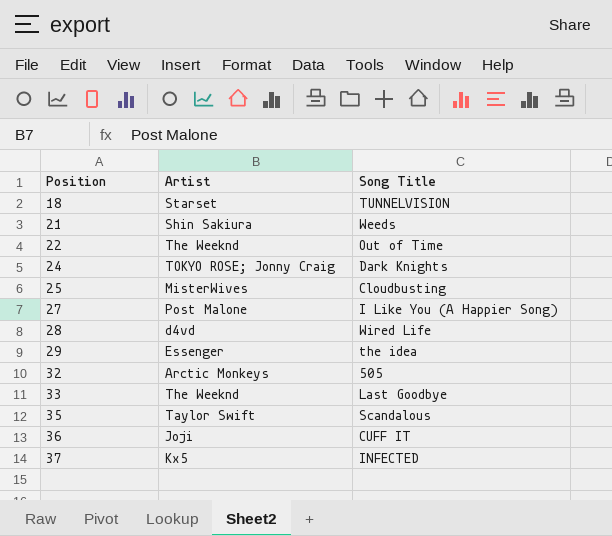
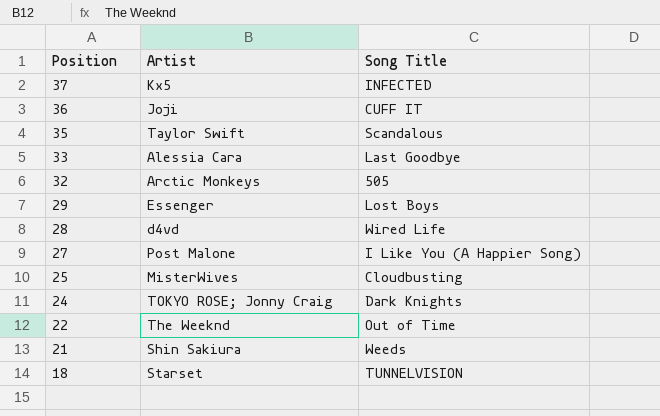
row order: Position ascending -> Position descending
33 | Artist: The Weeknd -> Alessia Cara
29 | Song Title: the idea -> Lost Boys

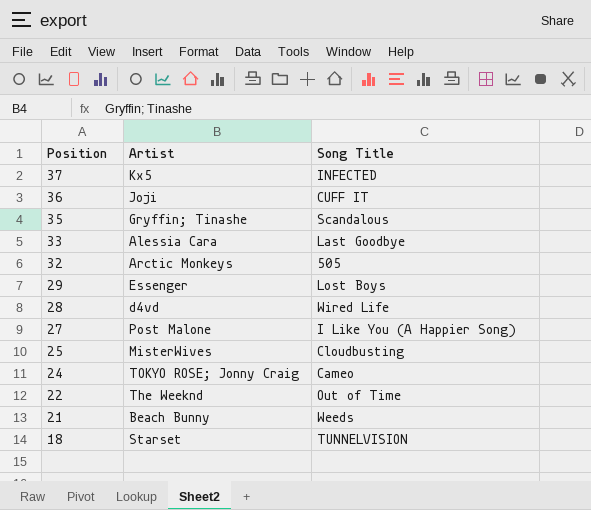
35 | Artist: Taylor Swift -> Gryffin; Tinashe
24 | Song Title: Dark Knights -> Cameo
21 | Artist: Shin Sakiura -> Beach Bunny

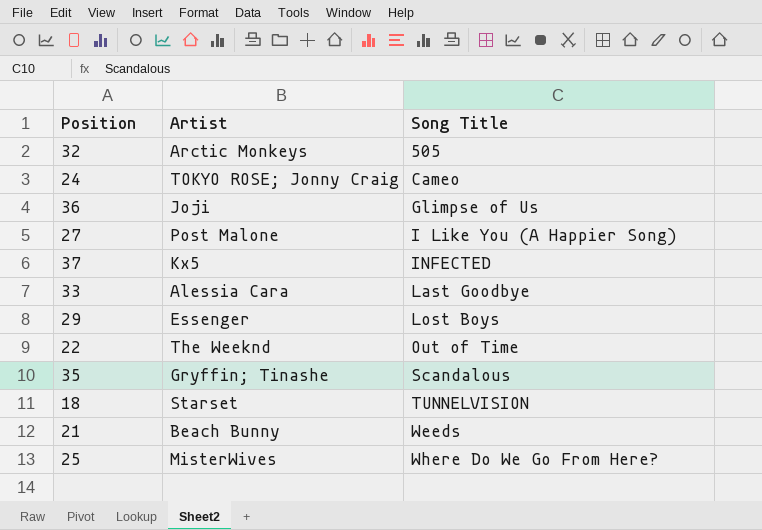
row order: Position descending -> Song Title ascending
row 28: d4vd | Wired Life -> none
36 | Song Title: CUFF IT -> Glimpse of Us
25 | Song Title: Cloudbusting -> Where Do We Go From Here?

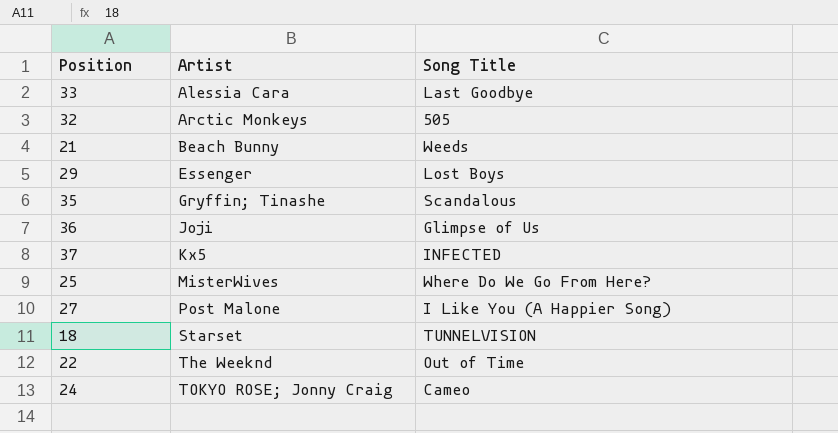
row order: Song Title ascending -> Artist ascending

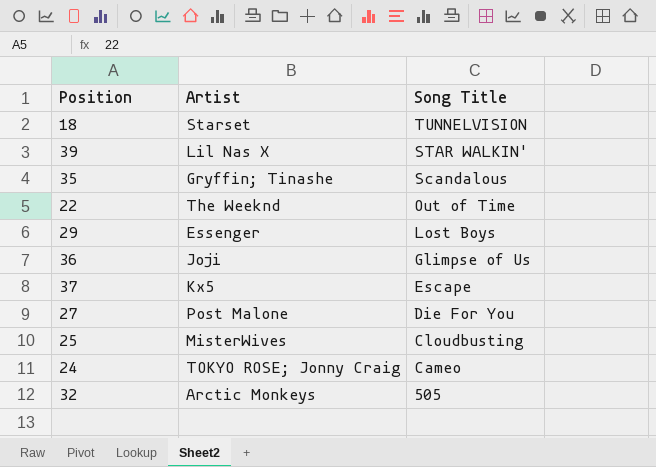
row order: Artist ascending -> Song Title descending
row 33: Alessia Cara | Last Goodbye -> none
row 21: Beach Bunny | Weeds -> none
row 39: none -> Lil Nas X | STAR WALKIN'
37 | Song Title: INFECTED -> Escape
27 | Song Title: I Like You (A Happier Song) -> Die For You
25 | Song Title: Where Do We Go From Here? -> Cloudbusting

